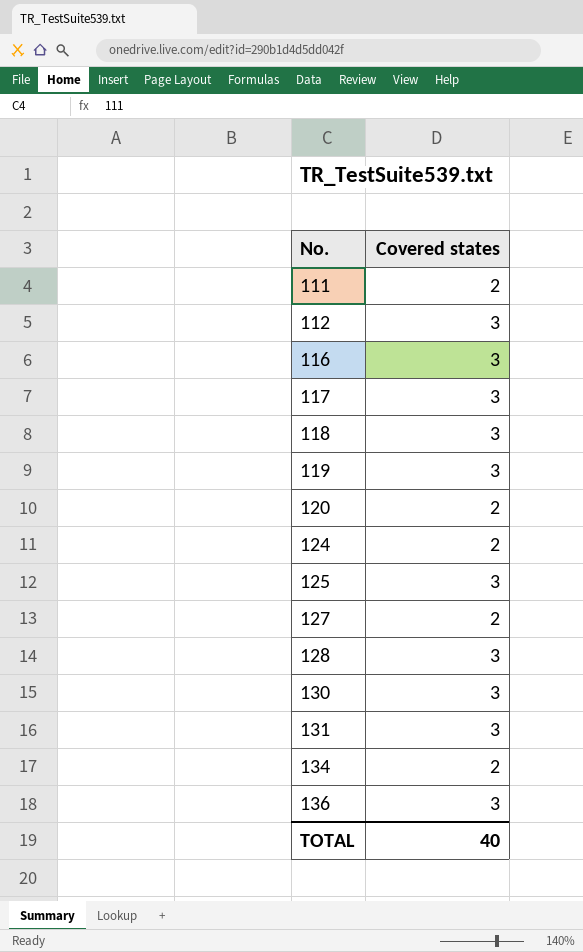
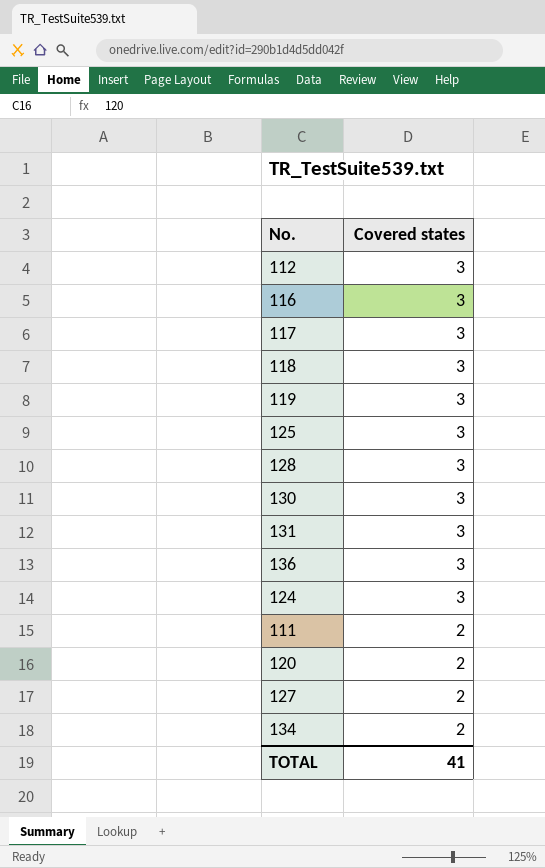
row order: No. ascending -> Covered states descending
124 | Covered states: 2 -> 3
TOTAL | Covered states: 40 -> 41

